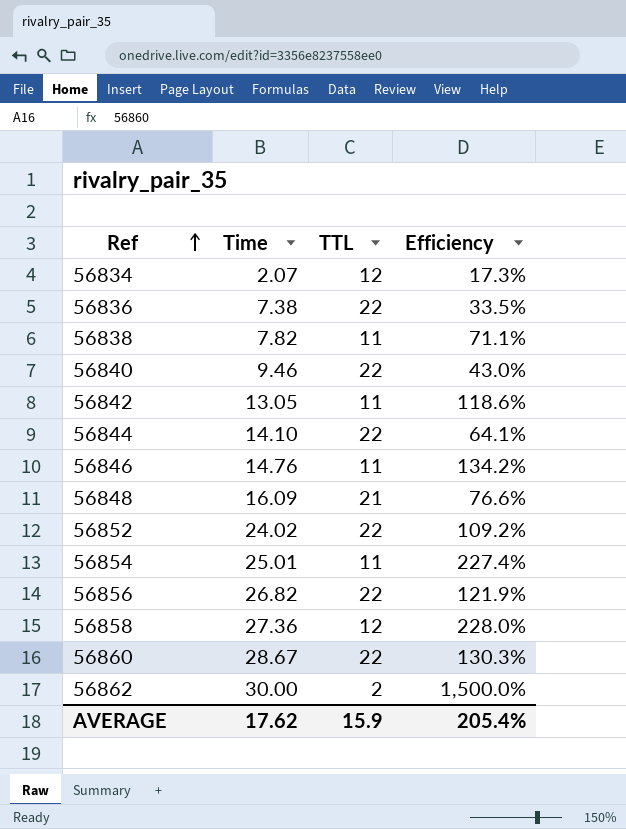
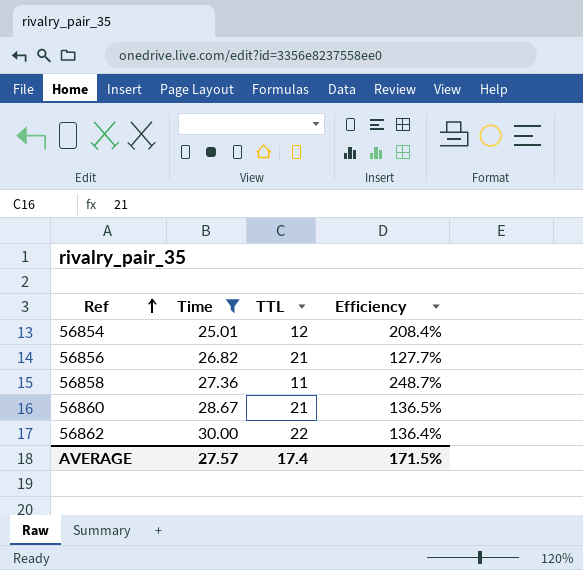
filter: none -> Time >= 25.01
56854 | TTL: 11 -> 12
56854 | Efficiency: 227.4% -> 208.4%
56856 | TTL: 22 -> 21
56856 | Efficiency: 121.9% -> 127.7%
56858 | TTL: 12 -> 11
56858 | Efficiency: 228.0% -> 248.7%
56860 | TTL: 22 -> 21
56860 | Efficiency: 130.3% -> 136.5%
56862 | TTL: 2 -> 22
56862 | Efficiency: 1,500.0% -> 136.4%
AVERAGE | Time: 17.62 -> 27.57
AVERAGE | TTL: 15.9 -> 17.4
AVERAGE | Efficiency: 205.4% -> 171.5%

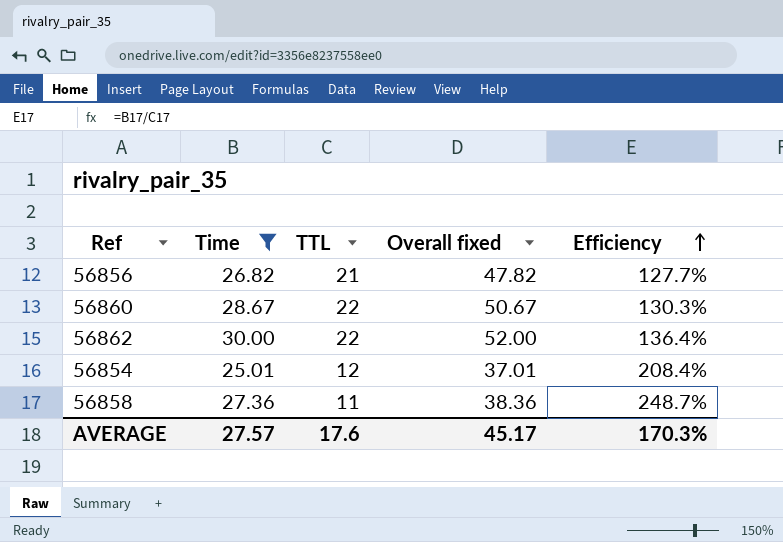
row order: Ref ascending -> Efficiency ascending
column Overall fixed | formula: none -> [Time] + [TTL]
56860 | TTL: 21 -> 22
56860 | Efficiency: 136.5% -> 130.3%
AVERAGE | TTL: 17.4 -> 17.6
AVERAGE | Efficiency: 171.5% -> 170.3%

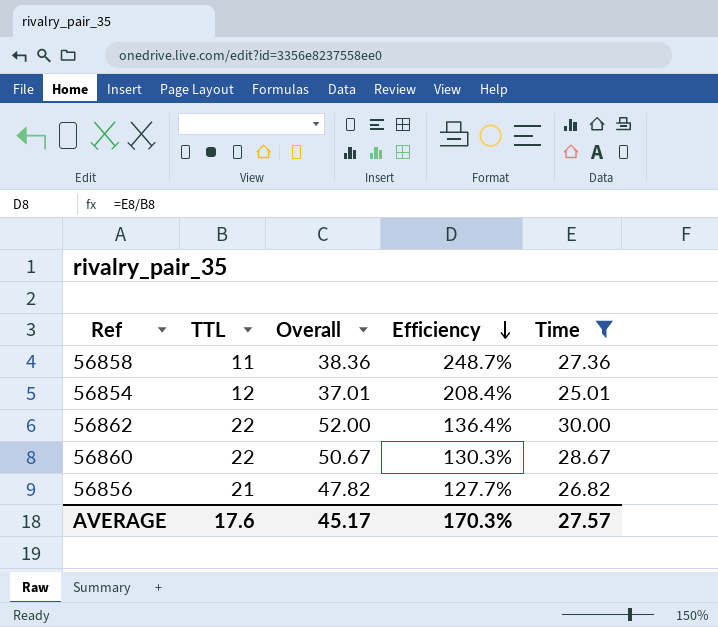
row order: Efficiency ascending -> Efficiency descending
column name: Overall fixed -> Overall
column Time | position: 2 -> 5

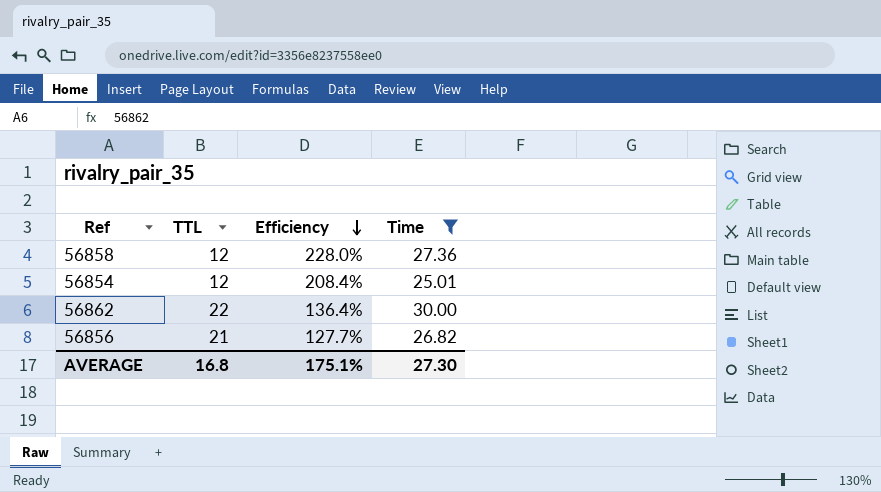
column Overall | formula: [TTL] + [Time] -> none
row 56860: 22 | 50.67 | 130.3% | 28.67 -> none
56858 | TTL: 11 -> 12
56858 | Efficiency: 248.7% -> 228.0%
AVERAGE | TTL: 17.6 -> 16.8
AVERAGE | Efficiency: 170.3% -> 175.1%
AVERAGE | Time: 27.57 -> 27.30

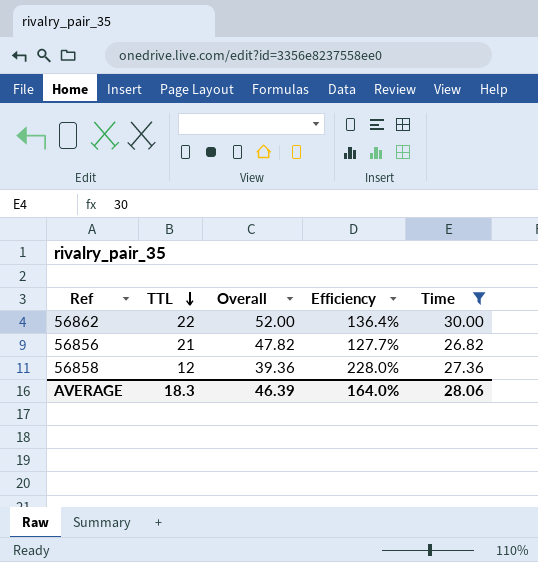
row order: Efficiency descending -> TTL descending
column Overall | formula: none -> [TTL] + [Time]
row 56854: 12 | 208.4% | 25.01 -> none
AVERAGE | TTL: 16.8 -> 18.3
AVERAGE | Efficiency: 175.1% -> 164.0%
AVERAGE | Time: 27.30 -> 28.06

